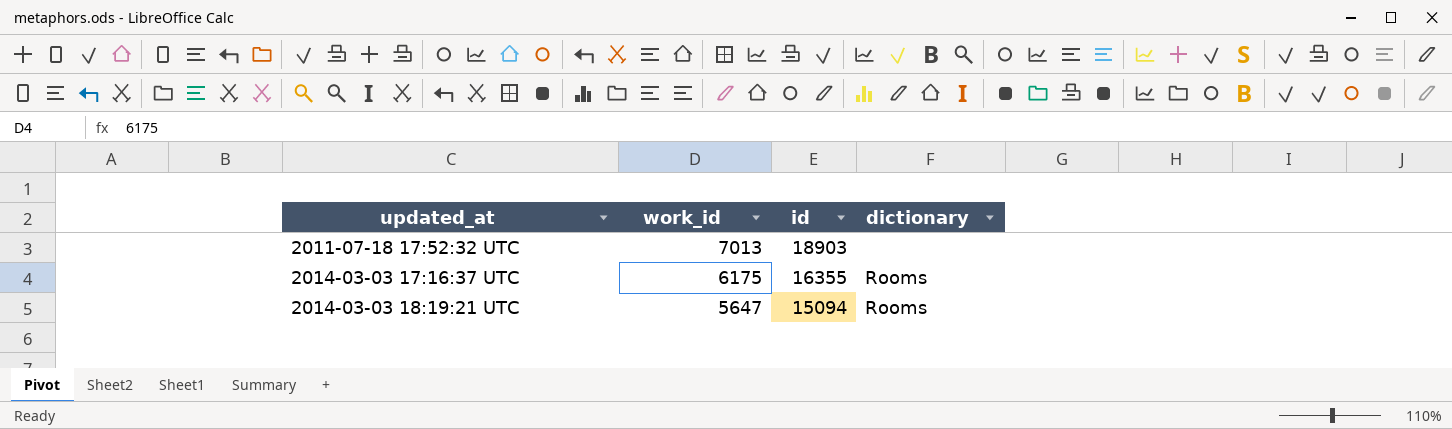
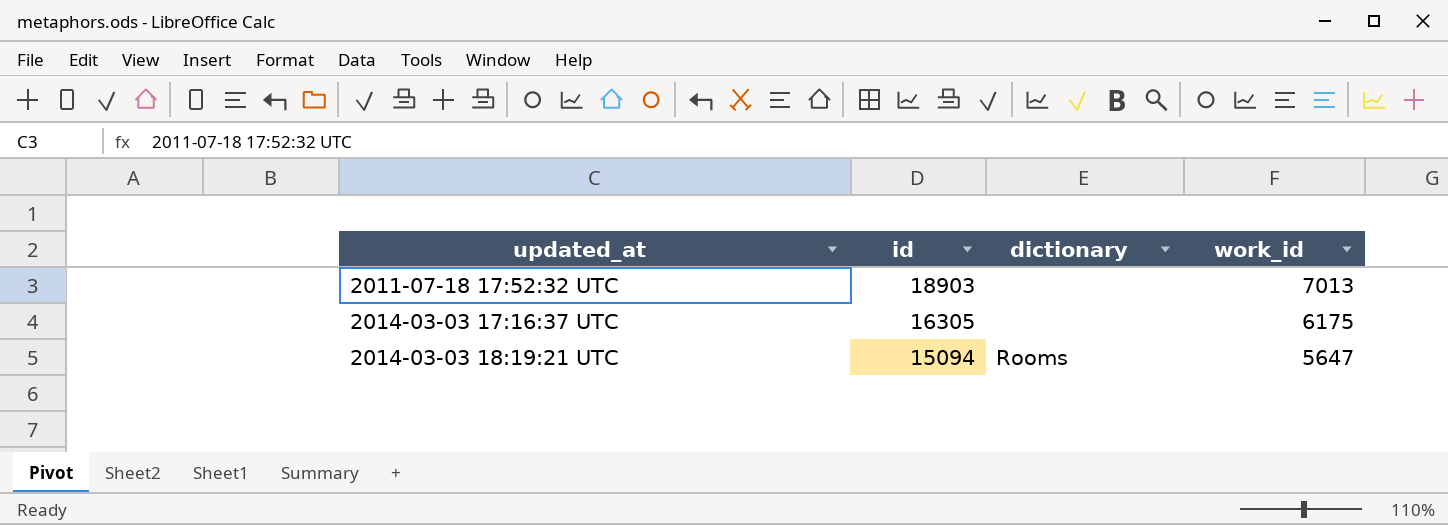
column work_id | position: 2 -> 4
2014-03-03 17:16:37 UTC | id: 16355 -> 16305
2014-03-03 17:16:37 UTC | dictionary: Rooms -> none

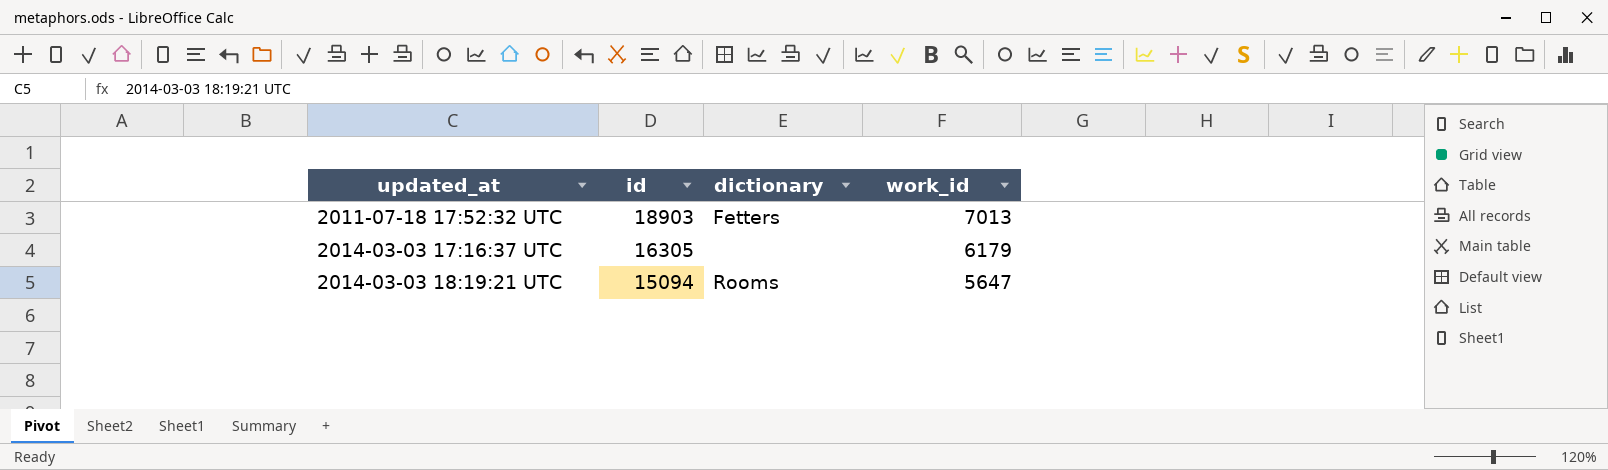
2011-07-18 17:52:32 UTC | dictionary: none -> Fetters
2014-03-03 17:16:37 UTC | work_id: 6175 -> 6179

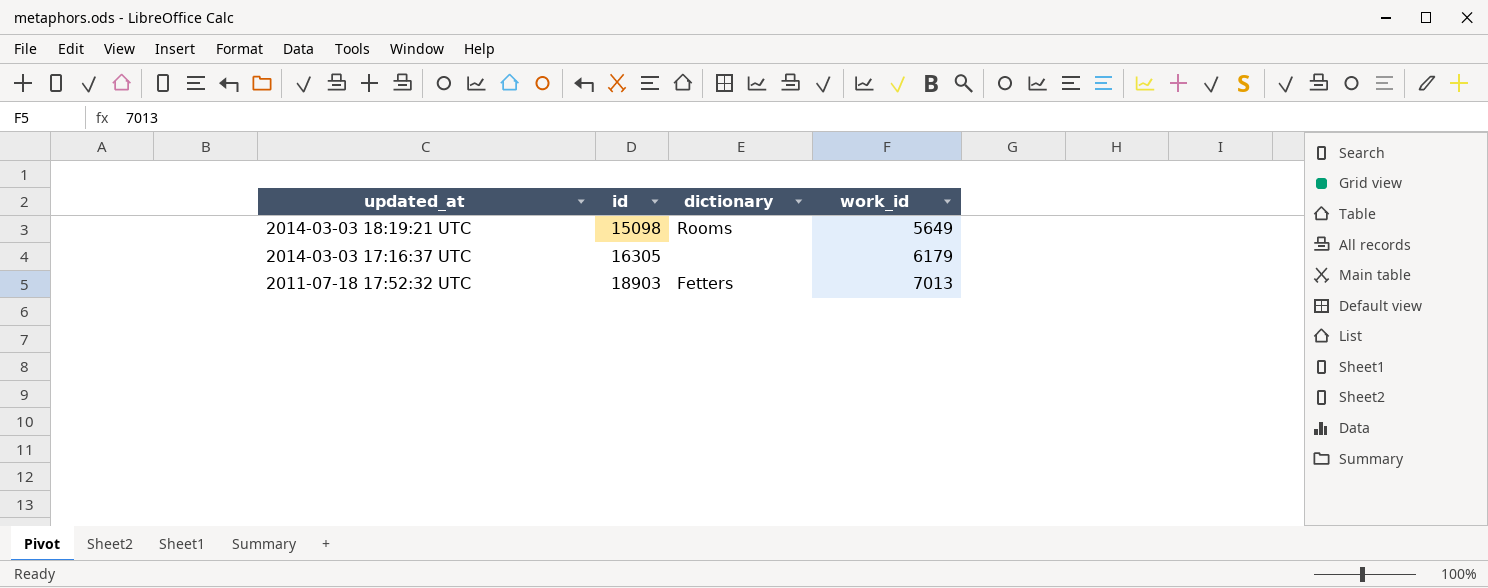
row order: updated_at ascending -> updated_at descending
2014-03-03 18:19:21 UTC | id: 15094 -> 15098
2014-03-03 18:19:21 UTC | work_id: 5647 -> 5649

